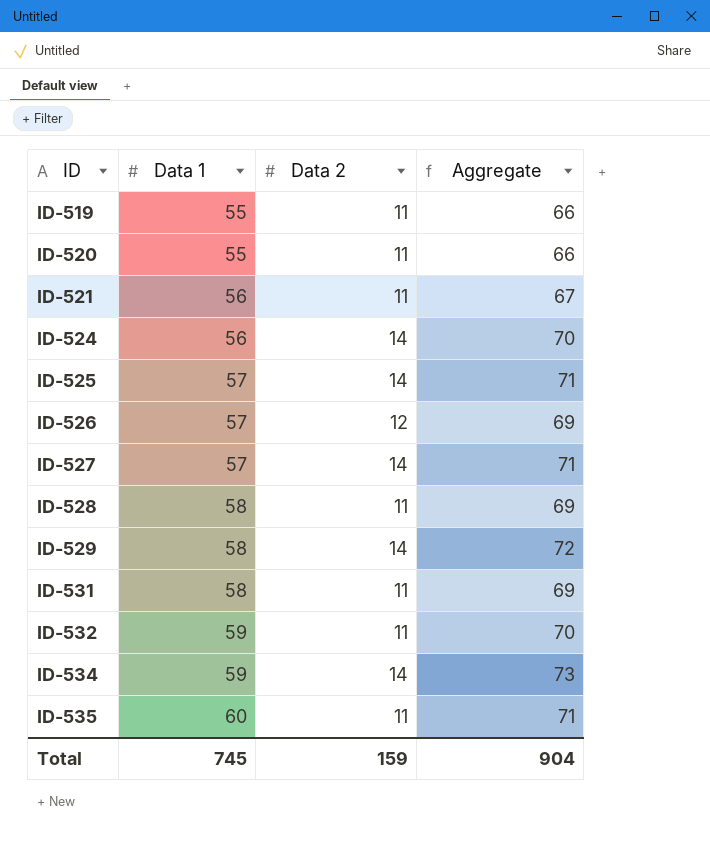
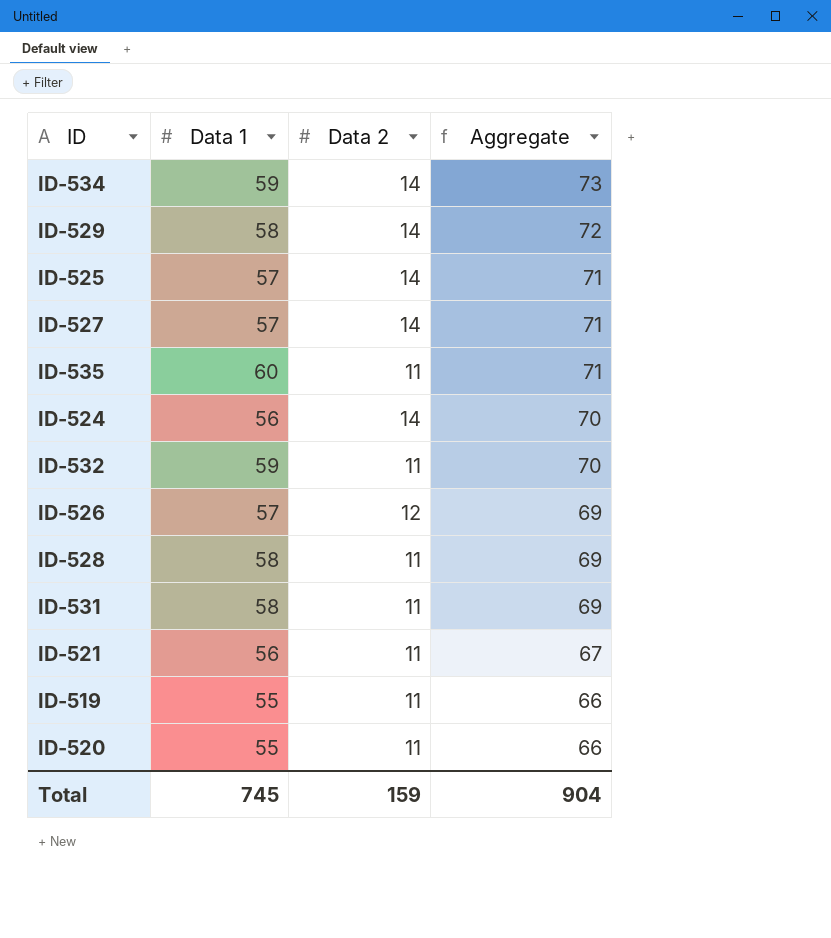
row order: ID ascending -> Aggregate descending

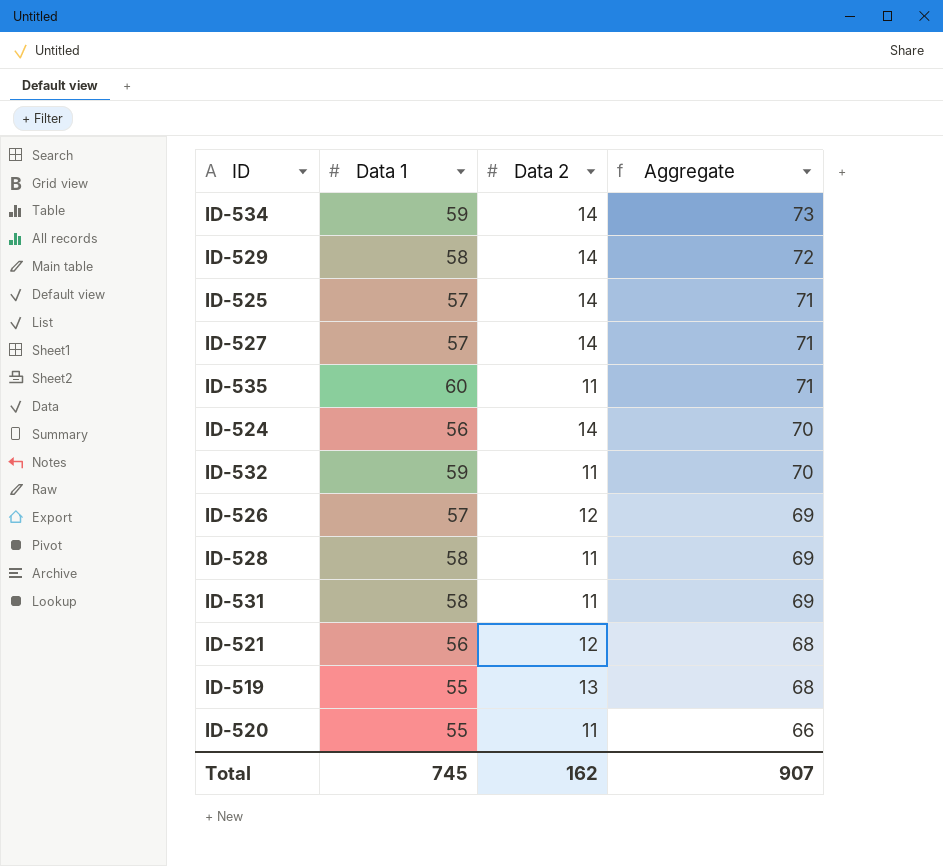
ID-521 | Data 2: 11 -> 12
ID-521 | Aggregate: 67 -> 68
ID-519 | Data 2: 11 -> 13
ID-519 | Aggregate: 66 -> 68
Total | Data 2: 159 -> 162
Total | Aggregate: 904 -> 907

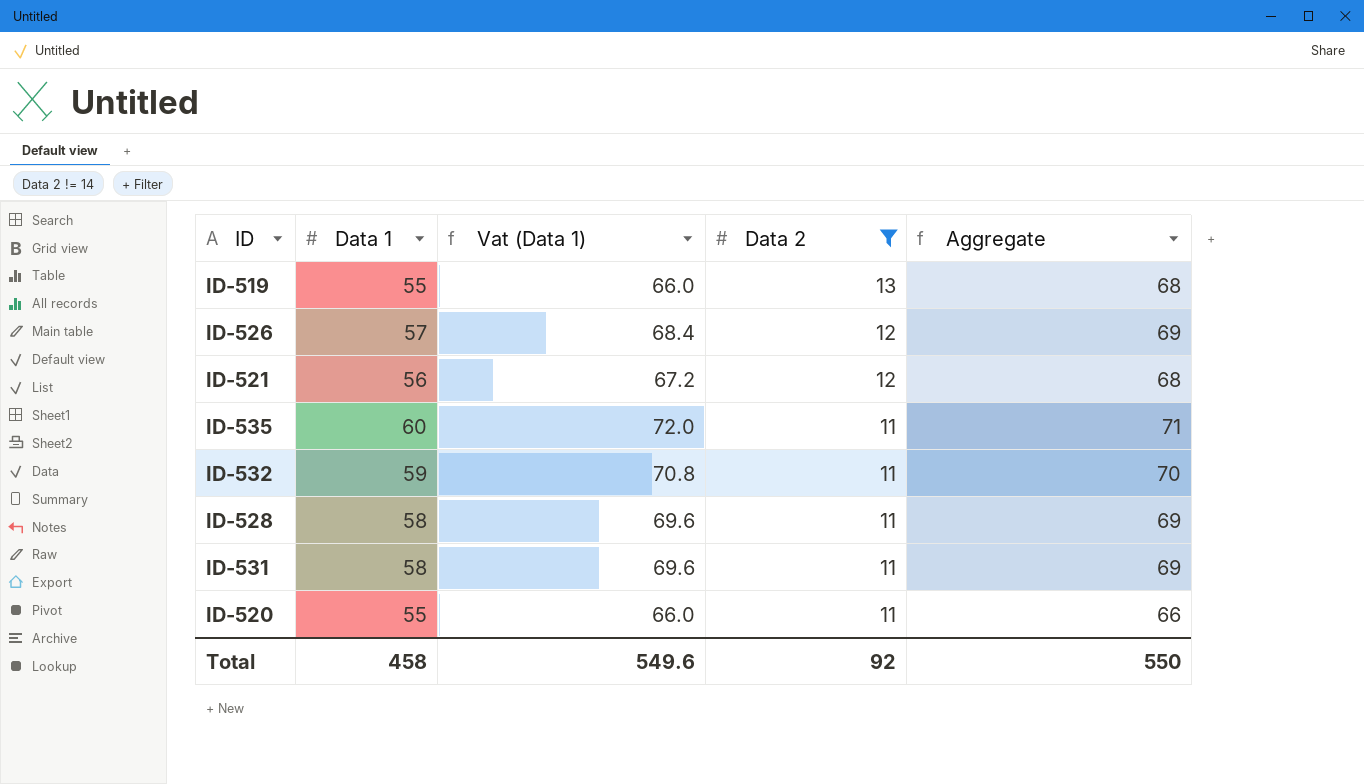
filter: none -> Data 2 != 14
row order: Aggregate descending -> Data 2 descending
column Vat (Data 1) | formula: none -> [Data 1] * 1.2
Total | Data 1: 745 -> 458
Total | Data 2: 162 -> 92
Total | Aggregate: 907 -> 550

